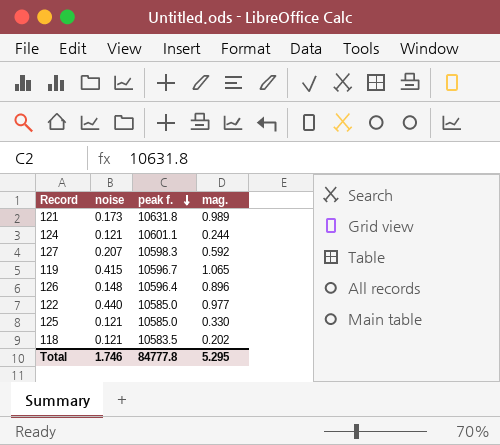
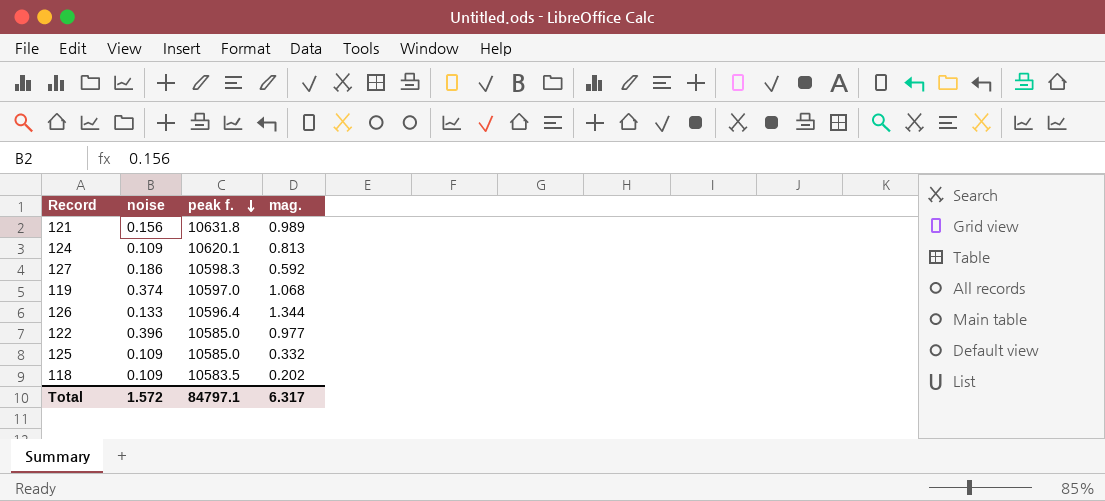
121 | noise: 0.173 -> 0.156
124 | noise: 0.121 -> 0.109
124 | peak f.: 10601.1 -> 10620.1
124 | mag.: 0.244 -> 0.813
127 | noise: 0.207 -> 0.186
119 | noise: 0.415 -> 0.374
119 | peak f.: 10596.7 -> 10597.0
119 | mag.: 1.065 -> 1.068
126 | noise: 0.148 -> 0.133
126 | mag.: 0.896 -> 1.344
122 | noise: 0.440 -> 0.396
125 | noise: 0.121 -> 0.109
125 | mag.: 0.330 -> 0.332
118 | noise: 0.121 -> 0.109
Total | noise: 1.746 -> 1.572
Total | peak f.: 84777.8 -> 84797.1
Total | mag.: 5.295 -> 6.317

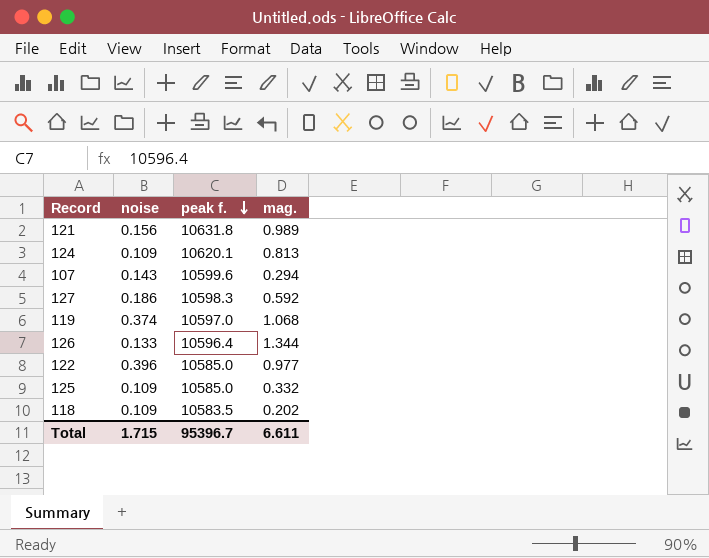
row 107: none -> 0.143 | 10599.6 | 0.294
Total | noise: 1.572 -> 1.715
Total | peak f.: 84797.1 -> 95396.7
Total | mag.: 6.317 -> 6.611

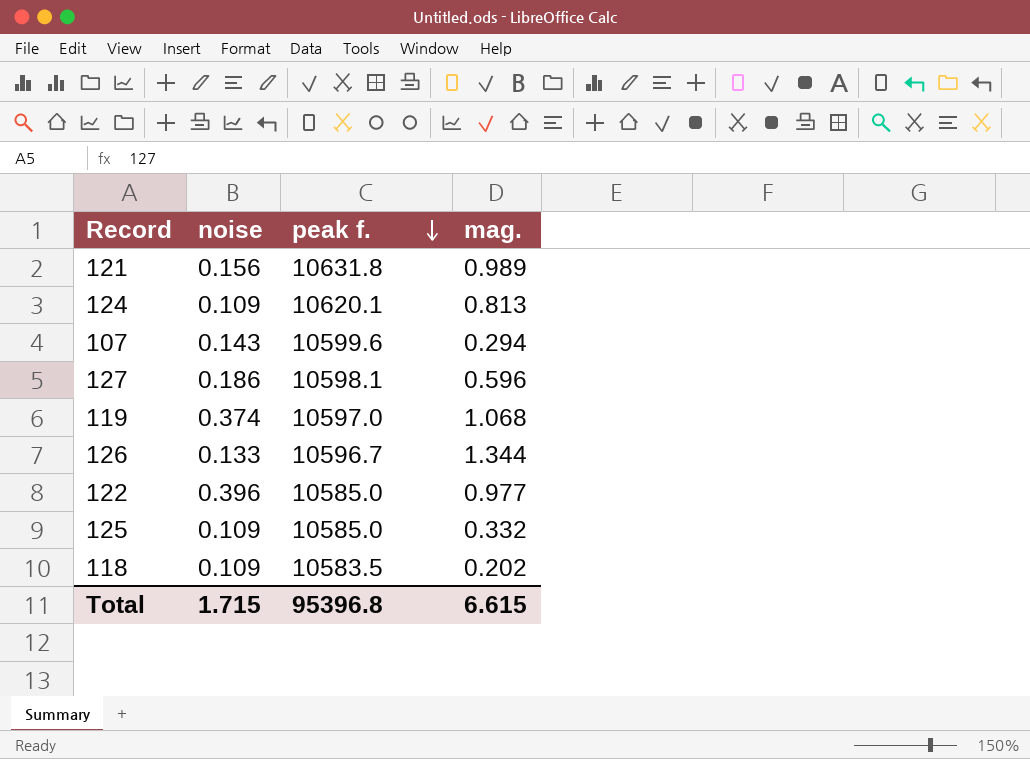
127 | peak f.: 10598.3 -> 10598.1
127 | mag.: 0.592 -> 0.596
126 | peak f.: 10596.4 -> 10596.7
Total | peak f.: 95396.7 -> 95396.8
Total | mag.: 6.611 -> 6.615

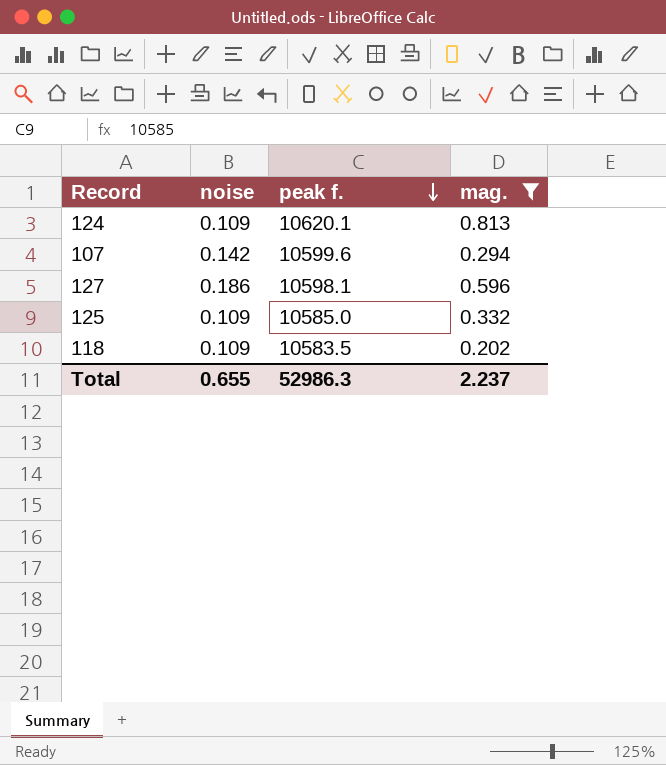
filter: none -> mag. <= 0.813
107 | noise: 0.143 -> 0.142
Total | noise: 1.715 -> 0.655
Total | peak f.: 95396.8 -> 52986.3
Total | mag.: 6.615 -> 2.237

